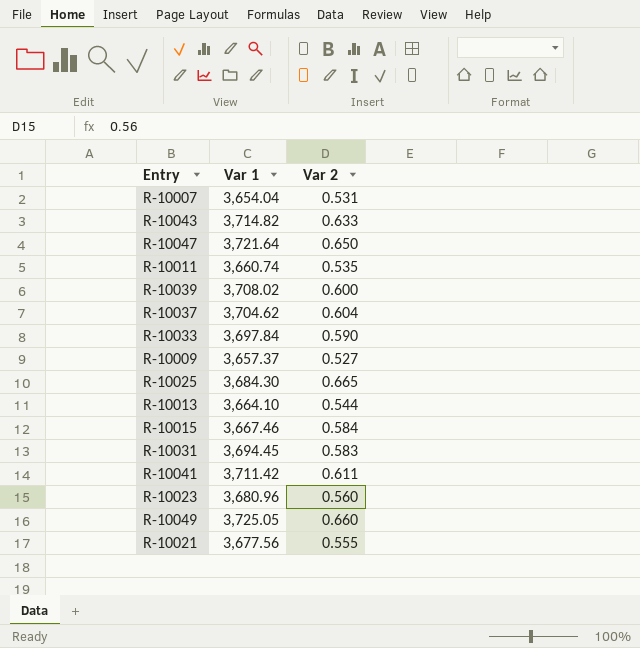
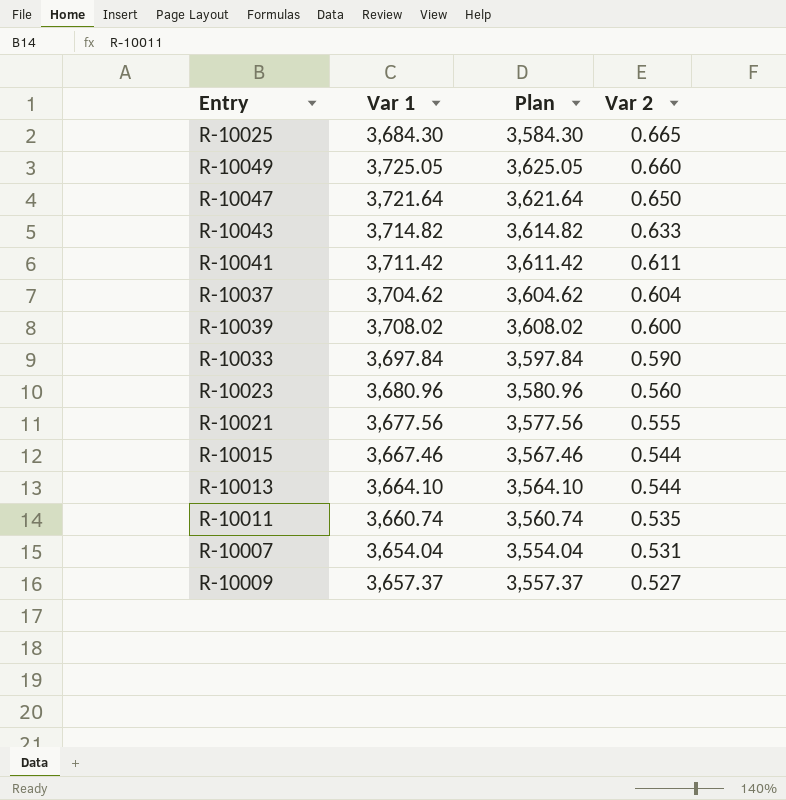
row order: none -> Var 2 descending
column Plan | formula: none -> [Var 1] - 100
row R-10031: 3,694.45 | 0.583 -> none
R-10015 | Var 2: 0.584 -> 0.544

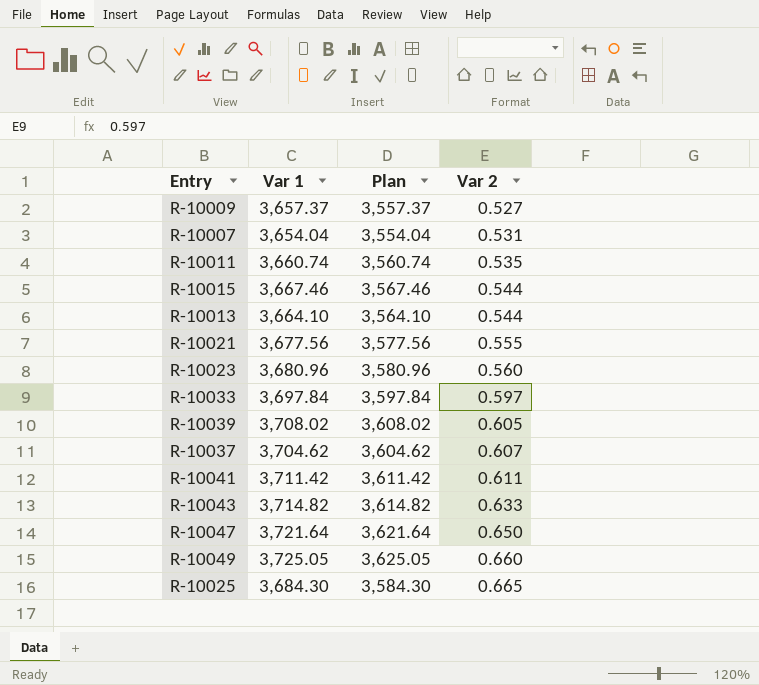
row order: Var 2 descending -> Var 2 ascending
R-10033 | Var 2: 0.590 -> 0.597
R-10039 | Var 2: 0.600 -> 0.605
R-10037 | Var 2: 0.604 -> 0.607

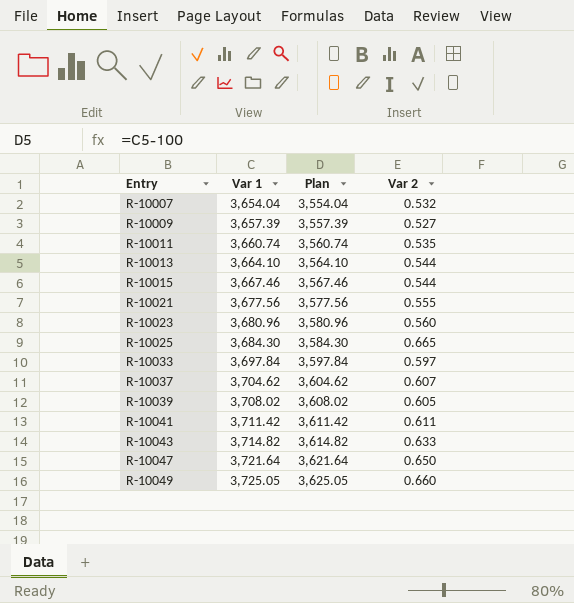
row order: Var 2 ascending -> Entry ascending
R-10007 | Var 2: 0.531 -> 0.532
R-10009 | Var 1: 3,657.37 -> 3,657.39
R-10009 | Plan: 3,557.37 -> 3,557.39

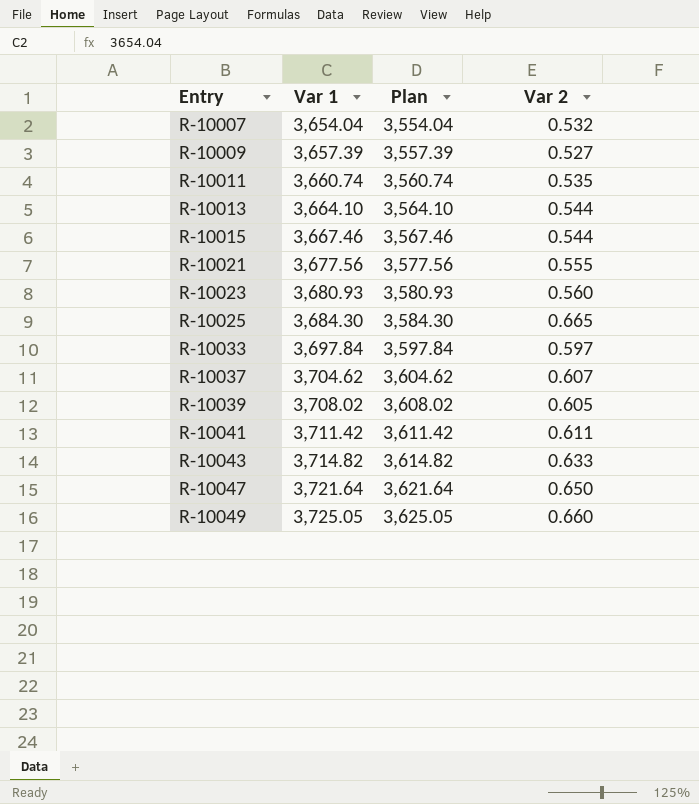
R-10023 | Var 1: 3,680.96 -> 3,680.93
R-10023 | Plan: 3,580.96 -> 3,580.93

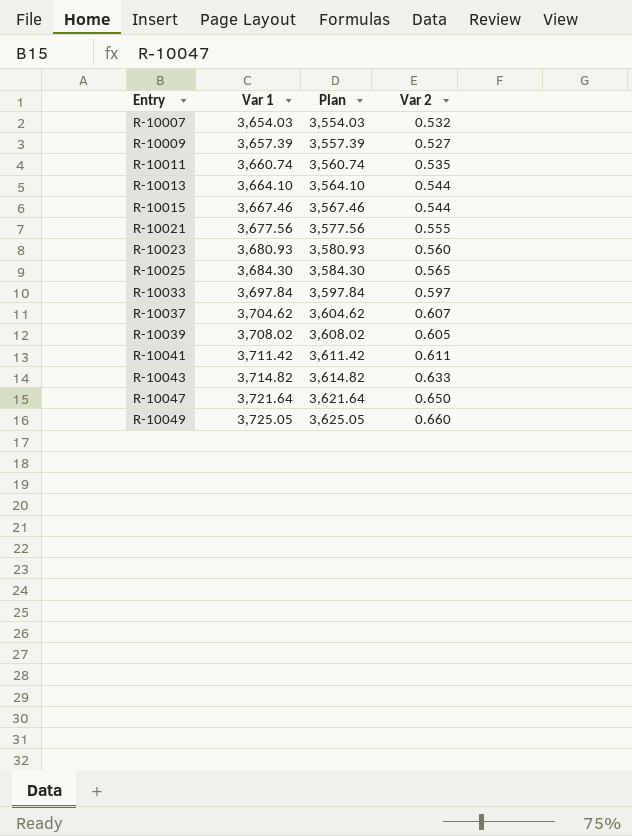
R-10007 | Var 1: 3,654.04 -> 3,654.03
R-10007 | Plan: 3,554.04 -> 3,554.03
R-10025 | Var 2: 0.665 -> 0.565

